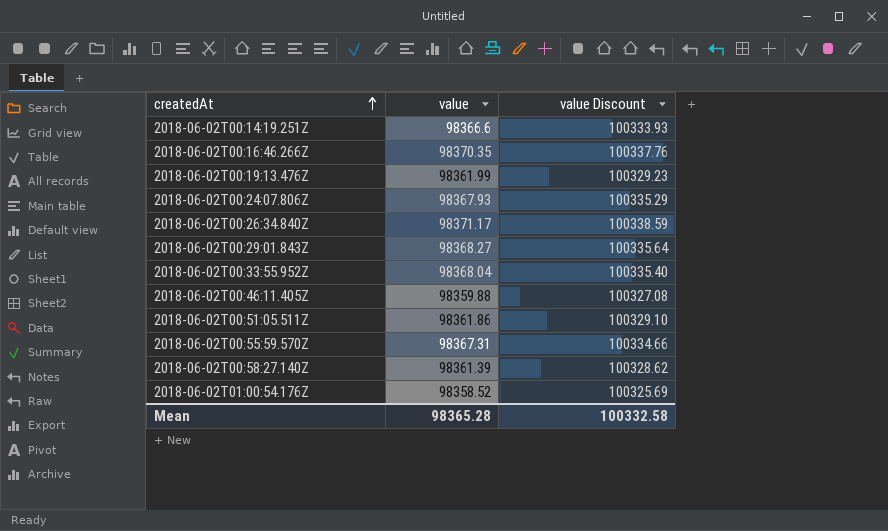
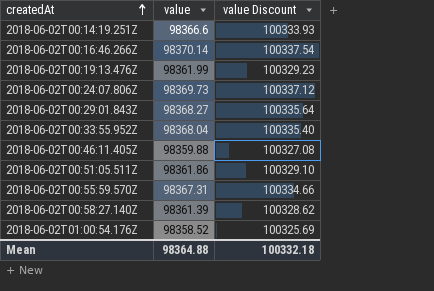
row 2018-06-02T00:26:34.840Z: 98371.17 | 100338.59 -> none
2018-06-02T00:16:46.266Z | value: 98370.35 -> 98370.14
2018-06-02T00:16:46.266Z | value Discount: 100337.76 -> 100337.54
2018-06-02T00:24:07.806Z | value: 98367.93 -> 98369.73
2018-06-02T00:24:07.806Z | value Discount: 100335.29 -> 100337.12
Mean | value: 98365.28 -> 98364.88
Mean | value Discount: 100332.58 -> 100332.18

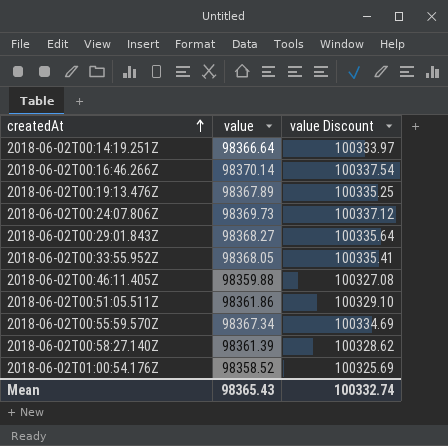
2018-06-02T00:14:19.251Z | value: 98366.6 -> 98366.64
2018-06-02T00:14:19.251Z | value Discount: 100333.93 -> 100333.97
2018-06-02T00:19:13.476Z | value: 98361.99 -> 98367.89
2018-06-02T00:19:13.476Z | value Discount: 100329.23 -> 100335.25
2018-06-02T00:33:55.952Z | value: 98368.04 -> 98368.05
2018-06-02T00:33:55.952Z | value Discount: 100335.40 -> 100335.41
2018-06-02T00:55:59.570Z | value: 98367.31 -> 98367.34
2018-06-02T00:55:59.570Z | value Discount: 100334.66 -> 100334.69
Mean | value: 98364.88 -> 98365.43
Mean | value Discount: 100332.18 -> 100332.74

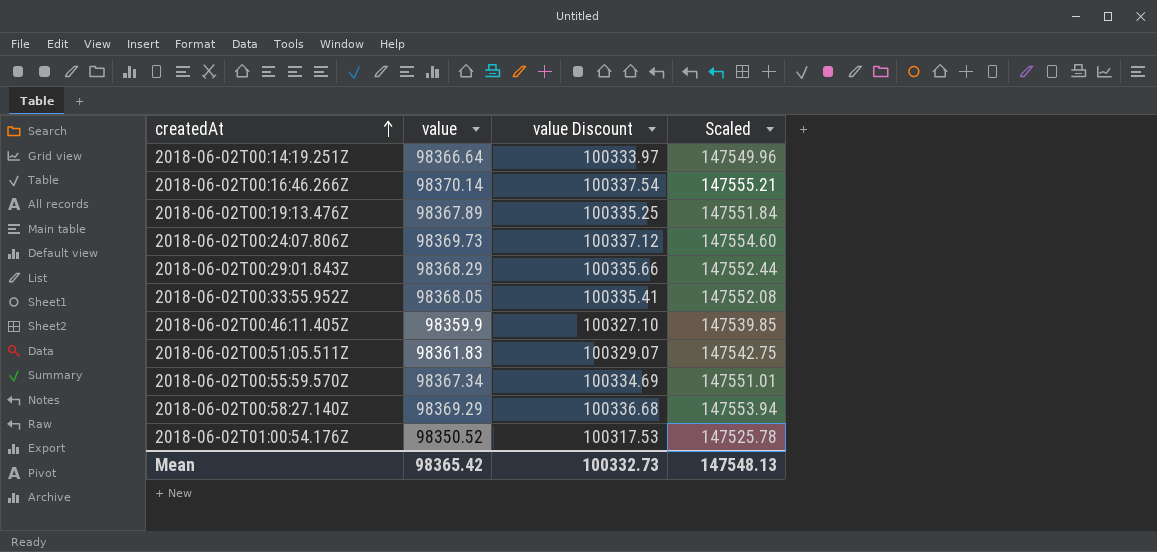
column Scaled | formula: none -> [value] * 1.5
2018-06-02T00:29:01.843Z | value: 98368.27 -> 98368.29
2018-06-02T00:29:01.843Z | value Discount: 100335.64 -> 100335.66
2018-06-02T00:46:11.405Z | value: 98359.88 -> 98359.9
2018-06-02T00:46:11.405Z | value Discount: 100327.08 -> 100327.10
2018-06-02T00:51:05.511Z | value: 98361.86 -> 98361.83
2018-06-02T00:51:05.511Z | value Discount: 100329.10 -> 100329.07
2018-06-02T00:58:27.140Z | value: 98361.39 -> 98369.29
2018-06-02T00:58:27.140Z | value Discount: 100328.62 -> 100336.68
2018-06-02T01:00:54.176Z | value: 98358.52 -> 98350.52
2018-06-02T01:00:54.176Z | value Discount: 100325.69 -> 100317.53
Mean | value: 98365.43 -> 98365.42
Mean | value Discount: 100332.74 -> 100332.73

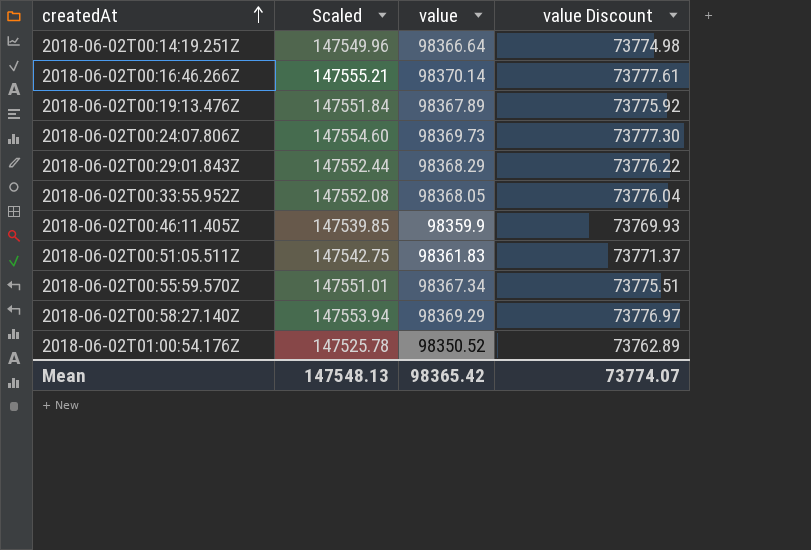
column Scaled | position: 4 -> 2
column value Discount | formula: [value] * 1.02 -> [value] * 0.75
Mean | value Discount: 100332.73 -> 73774.07

